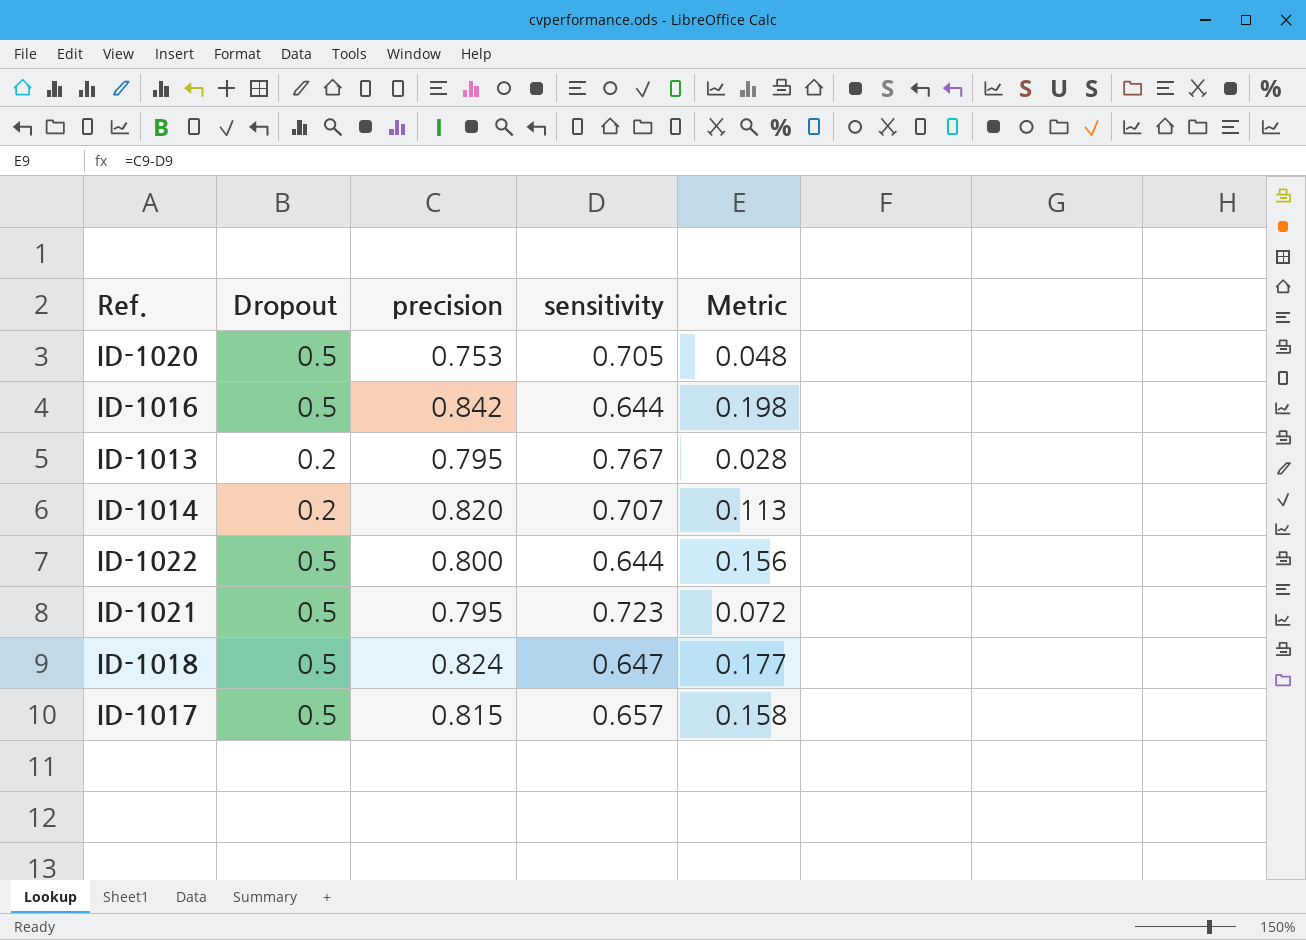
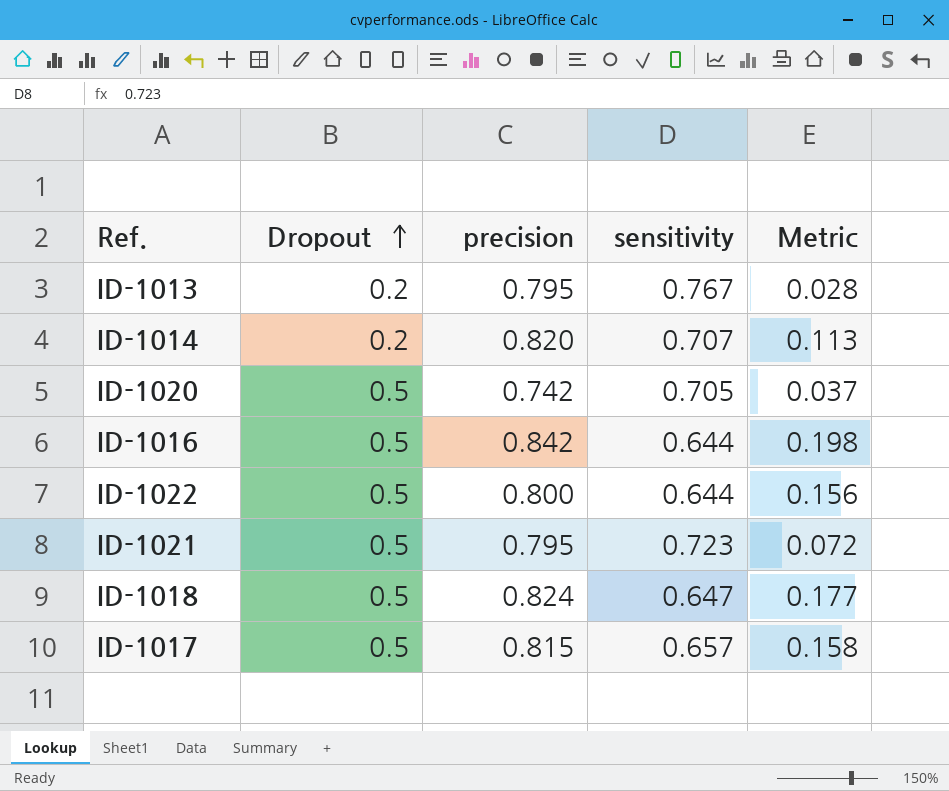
row order: none -> Dropout ascending
ID-1020 | precision: 0.753 -> 0.742
ID-1020 | Metric: 0.048 -> 0.037

